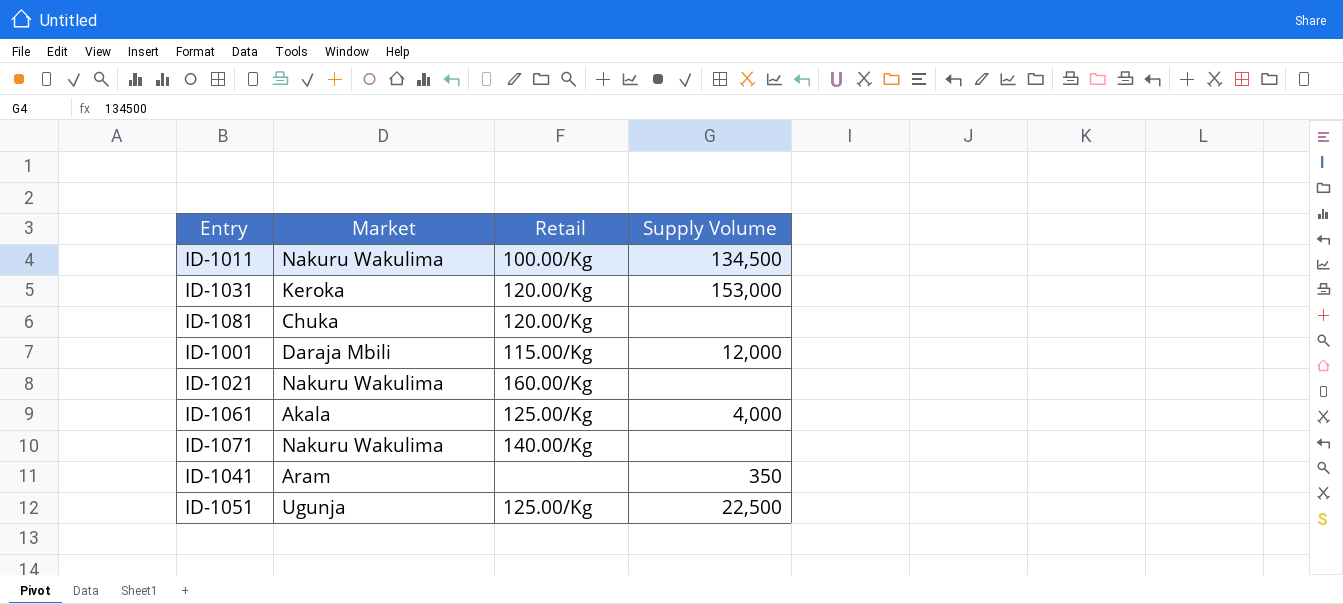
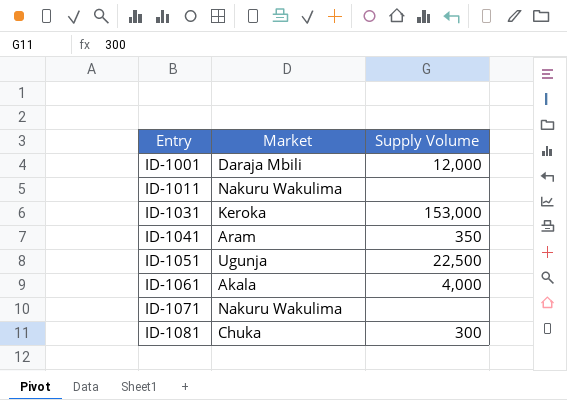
row order: none -> Entry ascending
column Retail | position: 3 -> none
row ID-1021: Nakuru Wakulima | 160.00/Kg | none -> none
ID-1011 | Supply Volume: 134,500 -> none
ID-1081 | Supply Volume: none -> 300

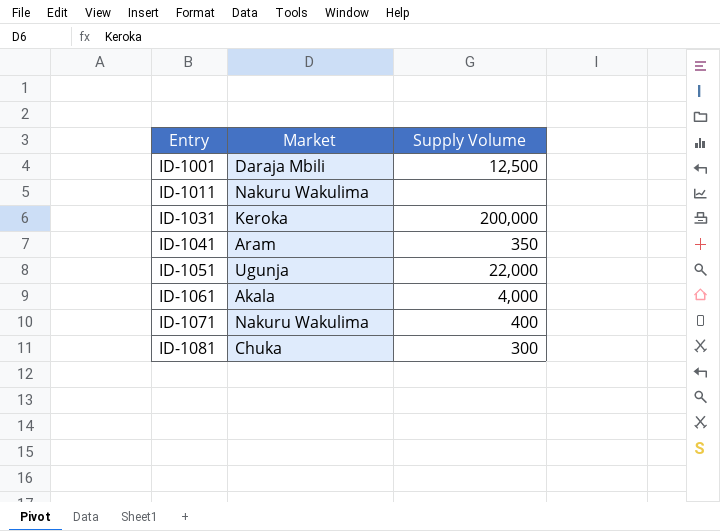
ID-1001 | Supply Volume: 12,000 -> 12,500
ID-1031 | Supply Volume: 153,000 -> 200,000
ID-1051 | Supply Volume: 22,500 -> 22,000
ID-1071 | Supply Volume: none -> 400

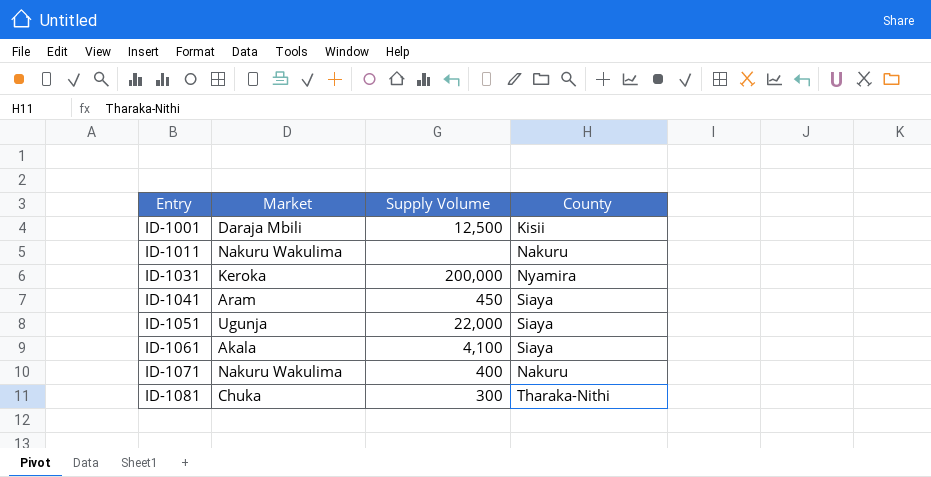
column County | position: none -> 4
ID-1041 | Supply Volume: 350 -> 450
ID-1061 | Supply Volume: 4,000 -> 4,100

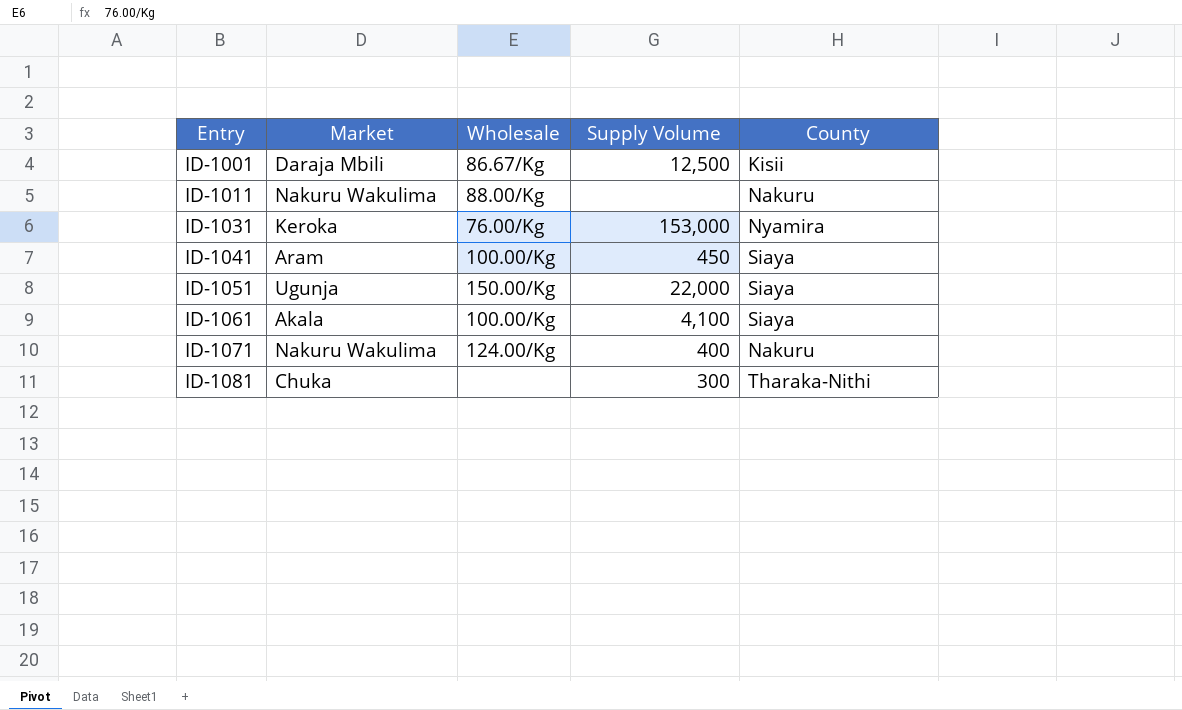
column Wholesale | position: none -> 3
ID-1031 | Supply Volume: 200,000 -> 153,000

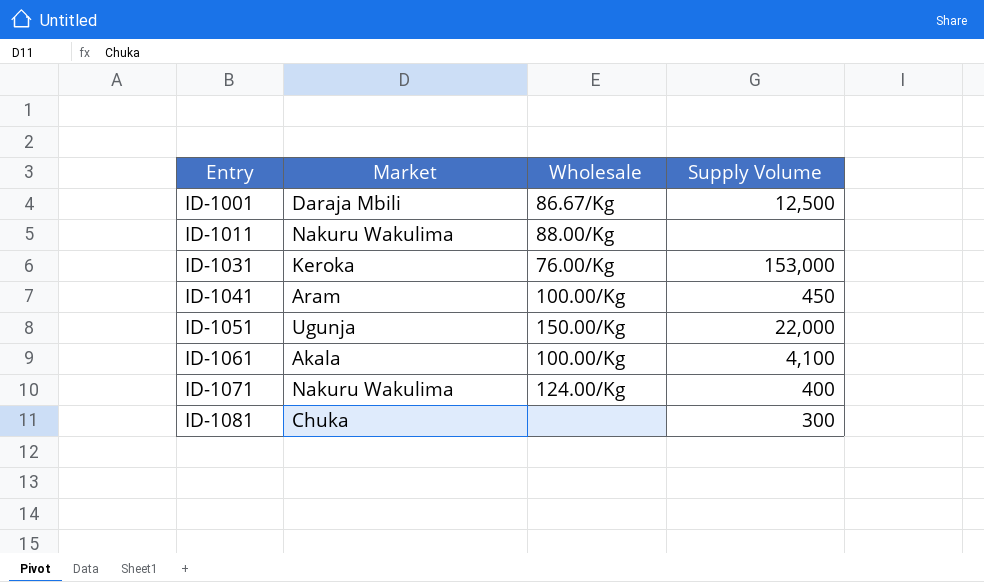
column County | position: 5 -> none

